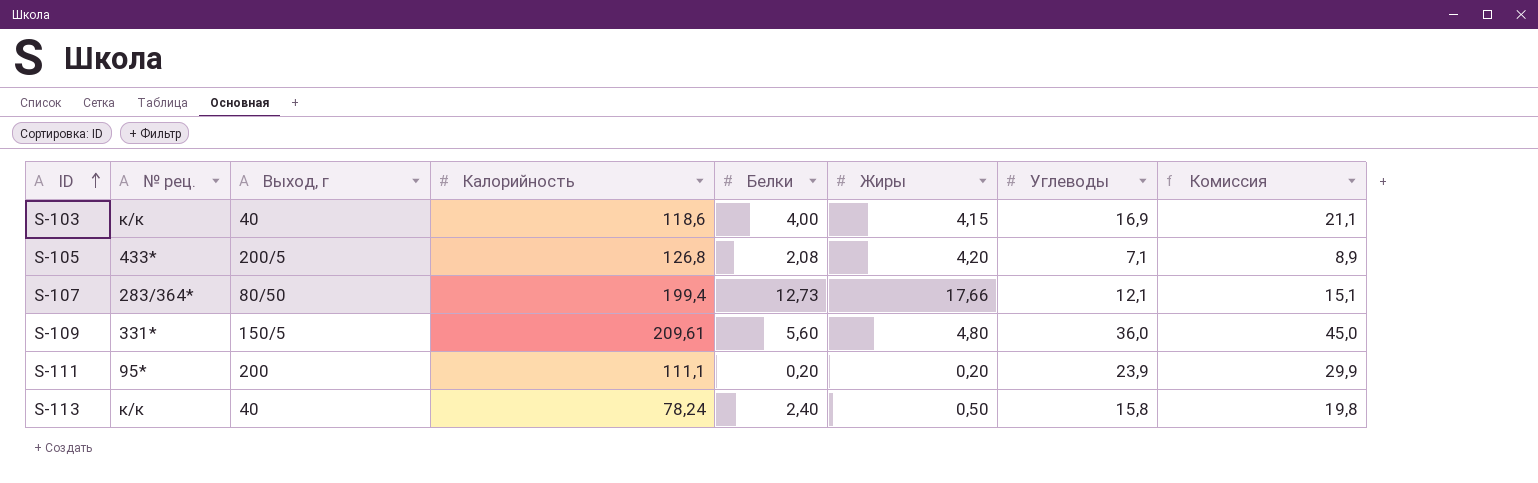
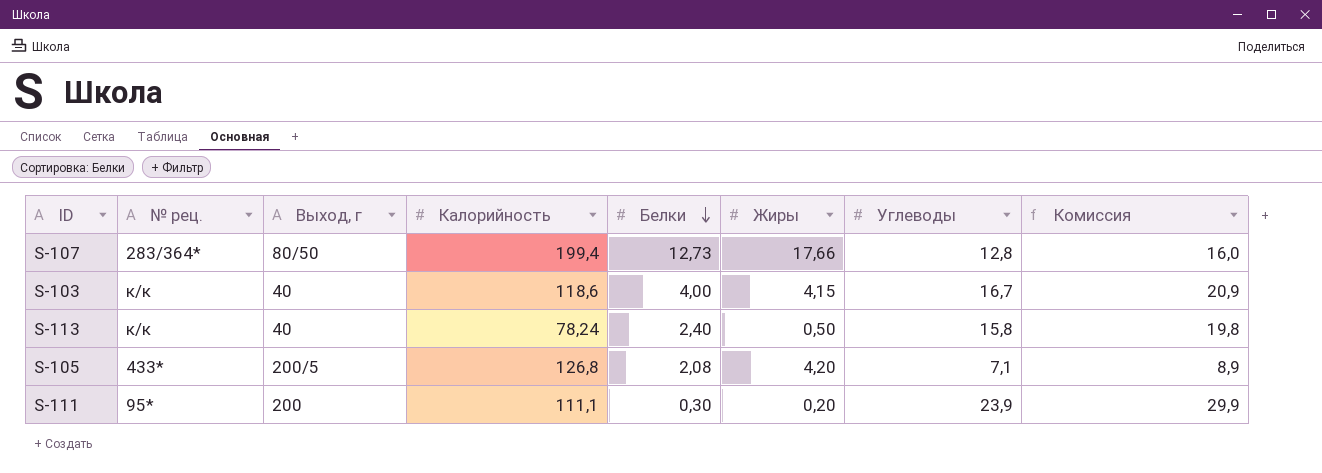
row order: ID ascending -> Белки descending
row S-109: 331* | 150/5 | 209,61 | 5,60 | 4,80 | 36,0 | 45,0 -> none
S-107 | Углеводы: 12,1 -> 12,8
S-107 | Комиссия: 15,1 -> 16,0
S-103 | Углеводы: 16,9 -> 16,7
S-103 | Комиссия: 21,1 -> 20,9
S-111 | Белки: 0,20 -> 0,30

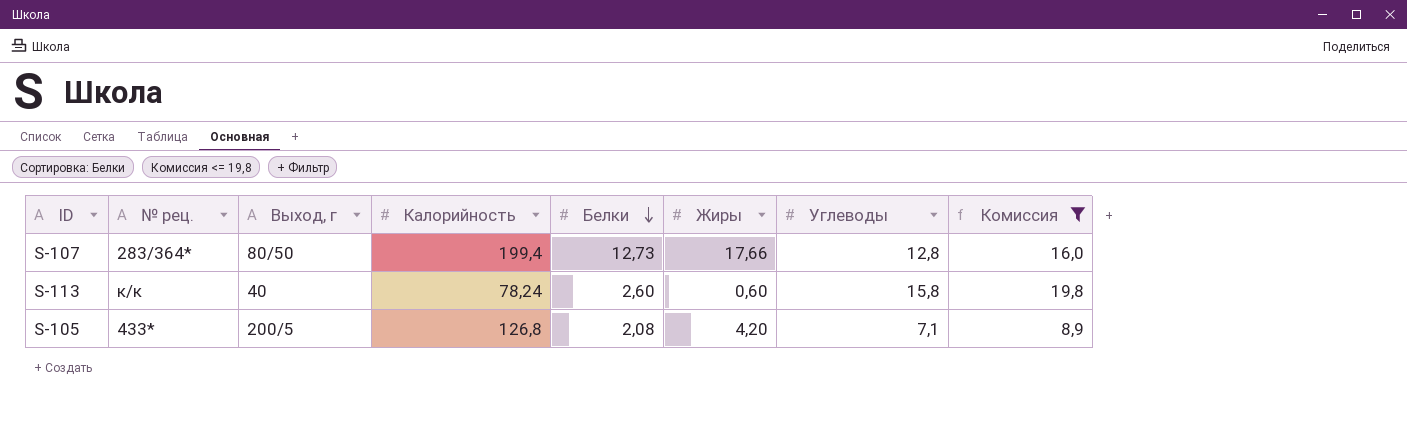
filter: none -> Комиссия <= 19,8
S-113 | Белки: 2,40 -> 2,60
S-113 | Жиры: 0,50 -> 0,60

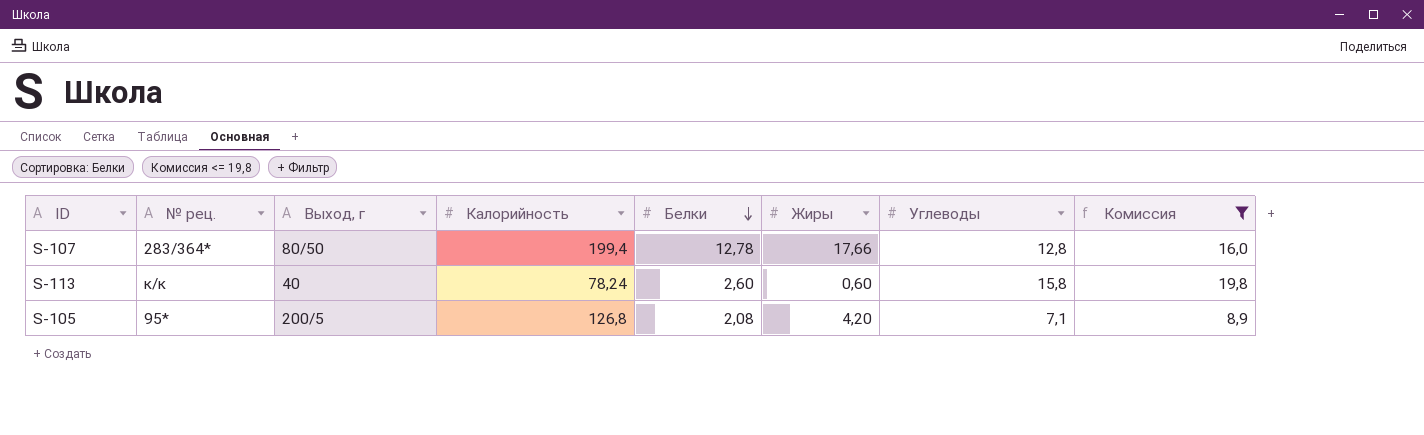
S-107 | Белки: 12,73 -> 12,78
S-105 | № рец.: 433* -> 95*

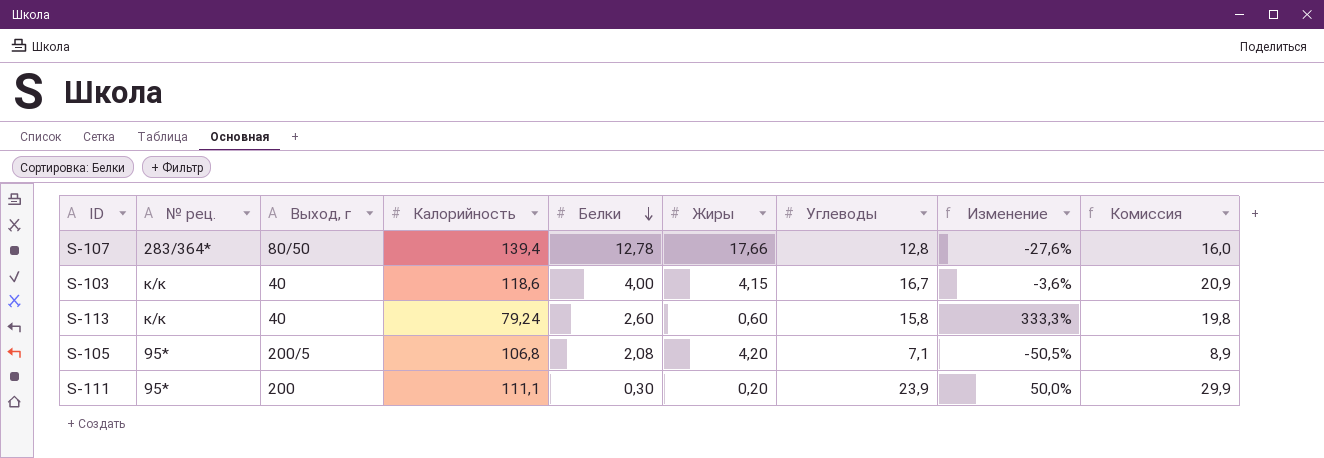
filter: Комиссия <= 19,8 -> none
column Изменение | formula: none -> ([Белки] - [Жиры]) / [Жиры]
S-107 | Калорийность: 199,4 -> 139,4
S-113 | Калорийность: 78,24 -> 79,24
S-105 | Калорийность: 126,8 -> 106,8

